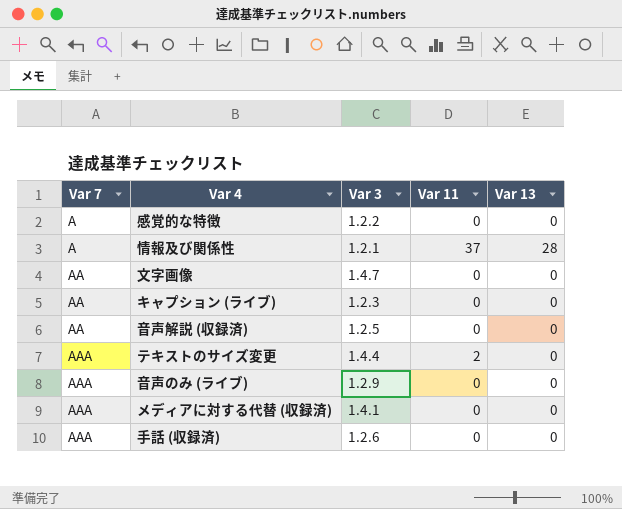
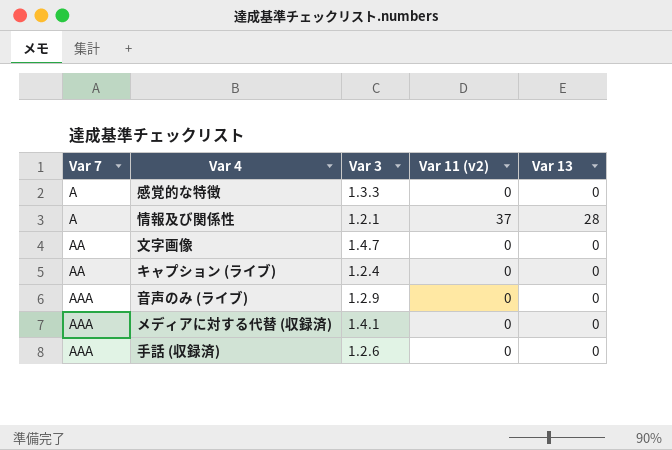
column name: Var 11 -> Var 11 (v2)
row 音声解説 (収録済): AA | 1.2.5 | 0 | 0 -> none
row テキストのサイズ変更: AAA | 1.4.4 | 2 | 0 -> none
感覚的な特徴 | Var 3: 1.2.2 -> 1.3.3
キャプション (ライブ) | Var 3: 1.2.3 -> 1.2.4

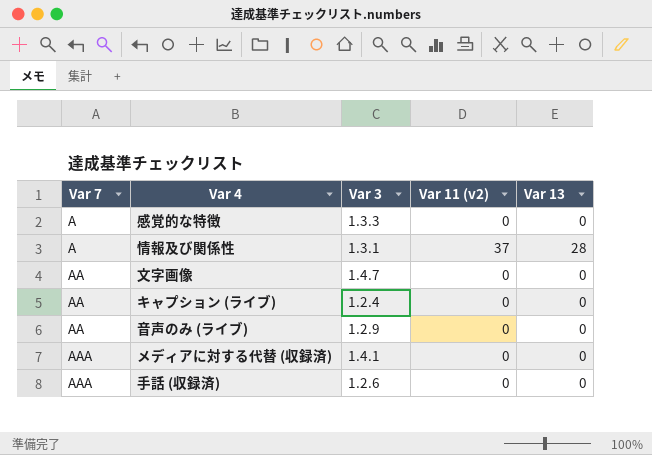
情報及び関係性 | Var 3: 1.2.1 -> 1.3.1
音声のみ (ライブ) | Var 7: AAA -> AA

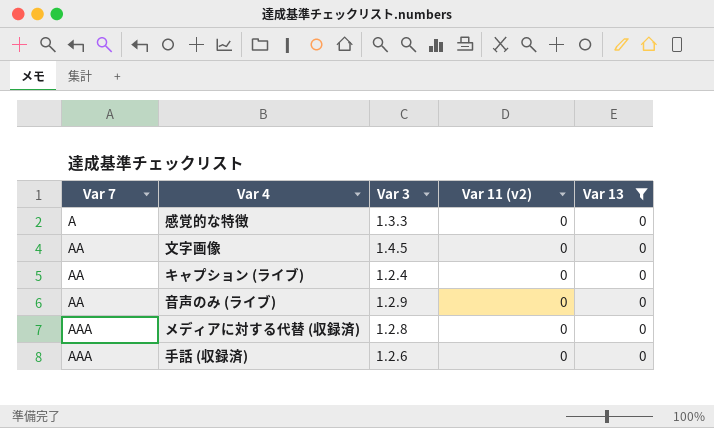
filter: none -> Var 13 = 0
文字画像 | Var 3: 1.4.7 -> 1.4.5
メディアに対する代替 (収録済) | Var 3: 1.4.1 -> 1.2.8

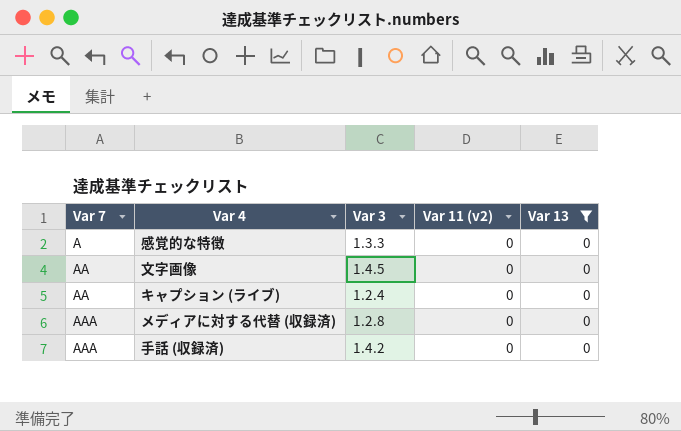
row 音声のみ (ライブ): AA | 1.2.9 | 0 | 0 -> none
手話 (収録済) | Var 3: 1.2.6 -> 1.4.2

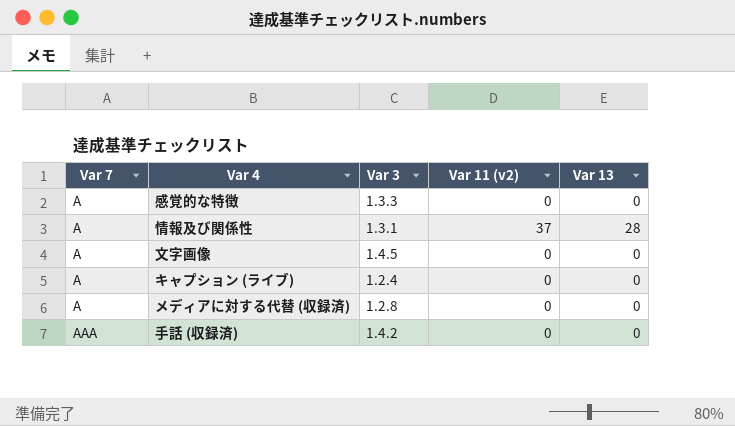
filter: Var 13 = 0 -> none
文字画像 | Var 7: AA -> A
キャプション (ライブ) | Var 7: AA -> A
メディアに対する代替 (収録済) | Var 7: AAA -> A

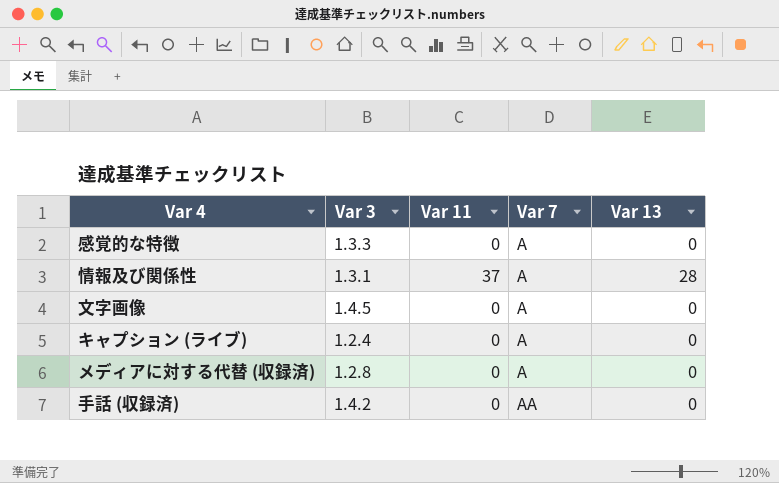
column name: Var 11 (v2) -> Var 11
column Var 7 | position: 1 -> 4
手話 (収録済) | Var 7: AAA -> AA

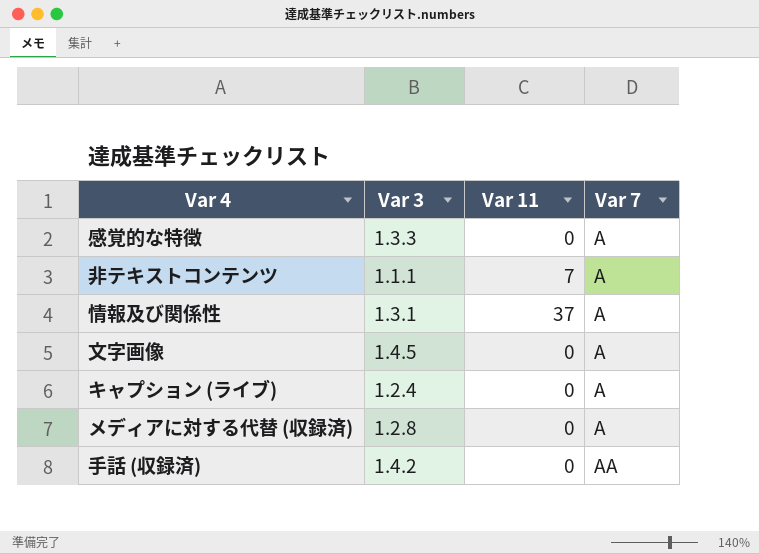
column Var 13 | position: 5 -> none
row 非テキストコンテンツ: none -> 1.1.1 | 7 | A

